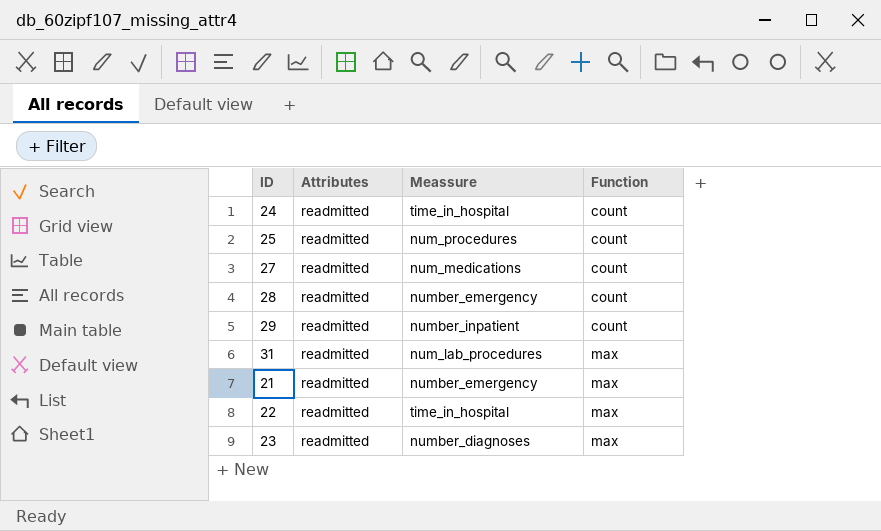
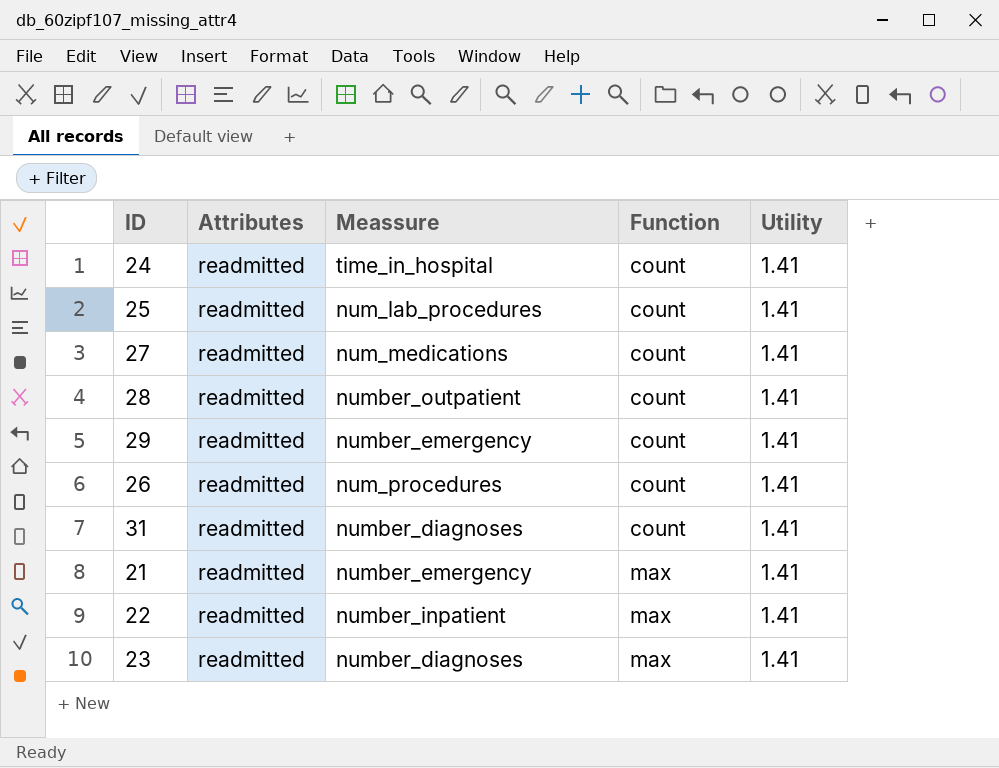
column Utility | position: none -> 5
25 | Meassure: num_procedures -> num_lab_procedures
28 | Meassure: number_emergency -> number_outpatient
29 | Meassure: number_inpatient -> number_emergency
row 26: none -> readmitted | num_procedures | count | 1.41
31 | Meassure: num_lab_procedures -> number_diagnoses
31 | Function: max -> count
22 | Meassure: time_in_hospital -> number_inpatient

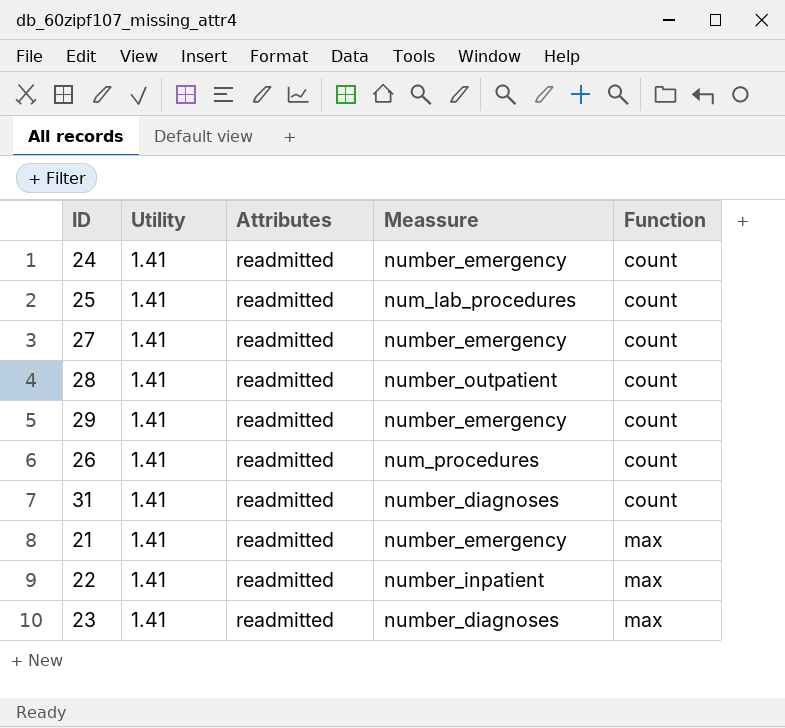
column Utility | position: 5 -> 2
24 | Meassure: time_in_hospital -> number_emergency
27 | Meassure: num_medications -> number_emergency

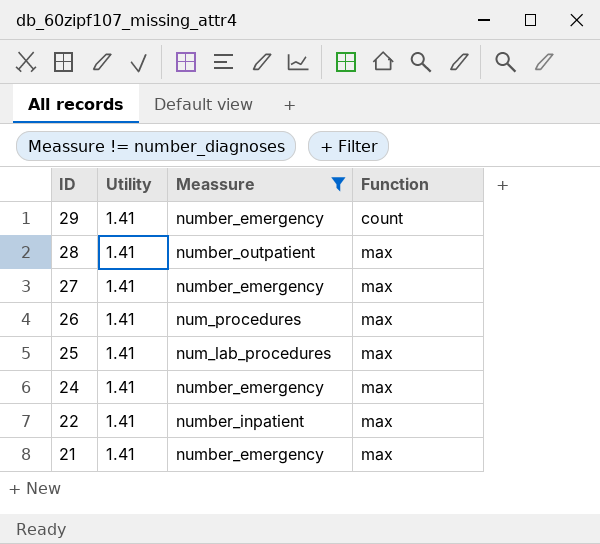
filter: none -> Meassure != number_diagnoses
row order: Function ascending -> ID descending
column Attributes | position: 3 -> none
28 | Function: count -> max
27 | Function: count -> max
26 | Function: count -> max
25 | Function: count -> max
24 | Function: count -> max

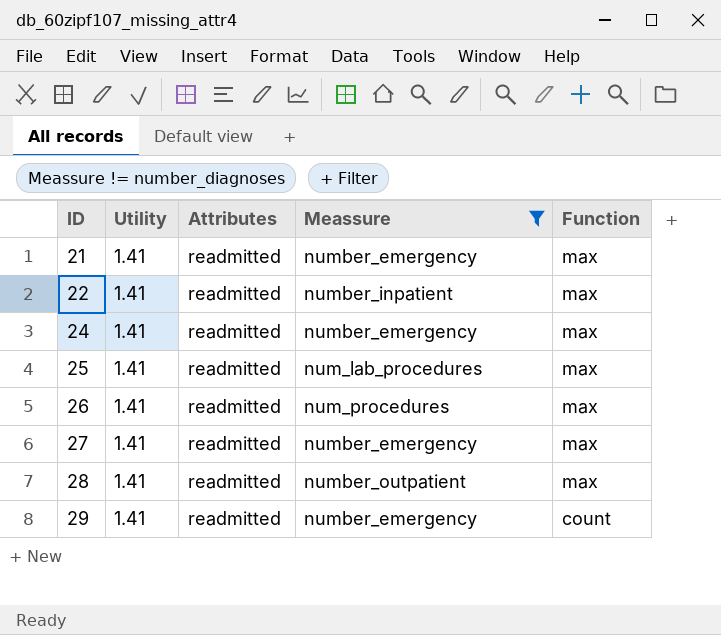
row order: ID descending -> ID ascending
column Attributes | position: none -> 3

